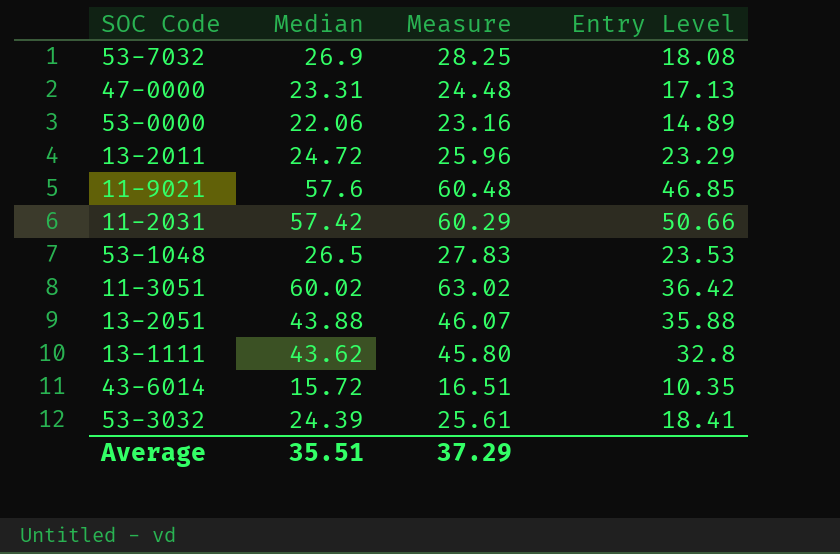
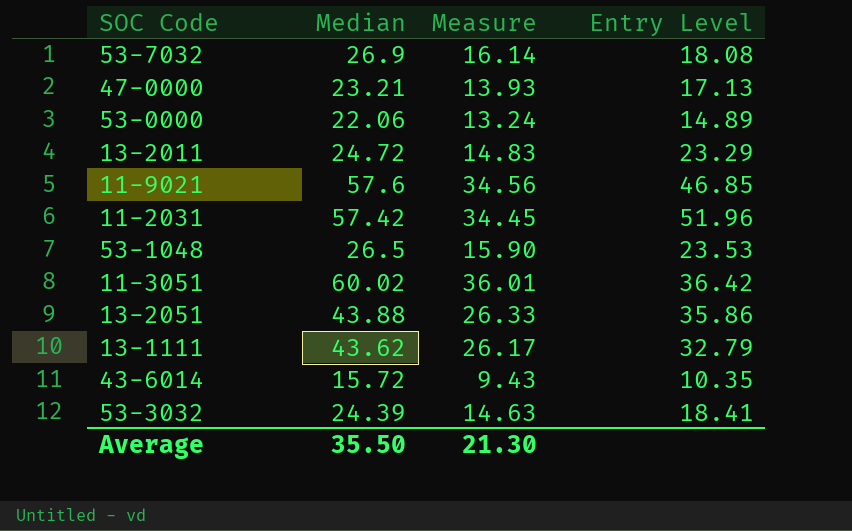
column Measure | formula: [Median] * 1.05 -> [Median] * 0.6
47-0000 | Median: 23.31 -> 23.21
11-2031 | Entry Level: 50.66 -> 51.96
13-2051 | Entry Level: 35.88 -> 35.86
13-1111 | Entry Level: 32.8 -> 32.79
Average | Median: 35.51 -> 35.50
Average | Measure: 37.29 -> 21.30

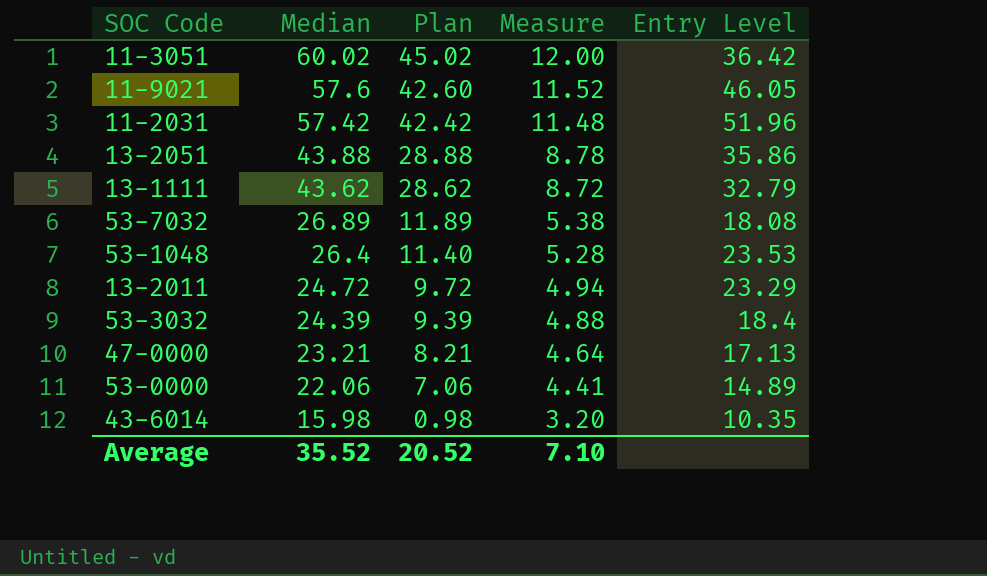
row order: none -> Median descending
column Plan | formula: none -> [Median] - 15
column Measure | formula: [Median] * 0.6 -> [Median] * 0.2
11-9021 | Entry Level: 46.85 -> 46.05
53-7032 | Median: 26.9 -> 26.89
53-1048 | Median: 26.5 -> 26.4
53-3032 | Entry Level: 18.41 -> 18.4
43-6014 | Median: 15.72 -> 15.98
Average | Median: 35.50 -> 35.52
Average | Measure: 21.30 -> 7.10

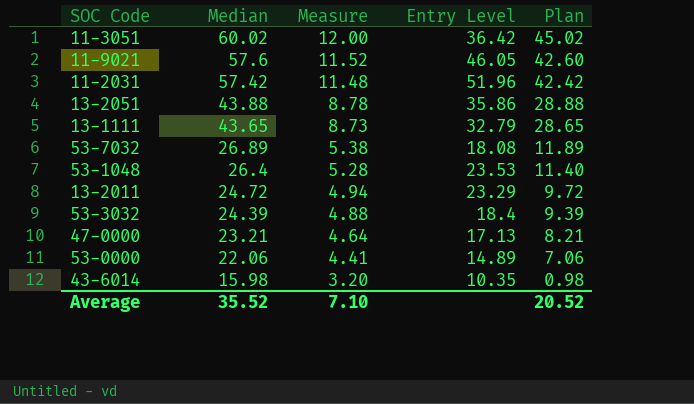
column Plan | position: 3 -> 5
13-1111 | Median: 43.62 -> 43.65
13-1111 | Measure: 8.72 -> 8.73
13-1111 | Plan: 28.62 -> 28.65

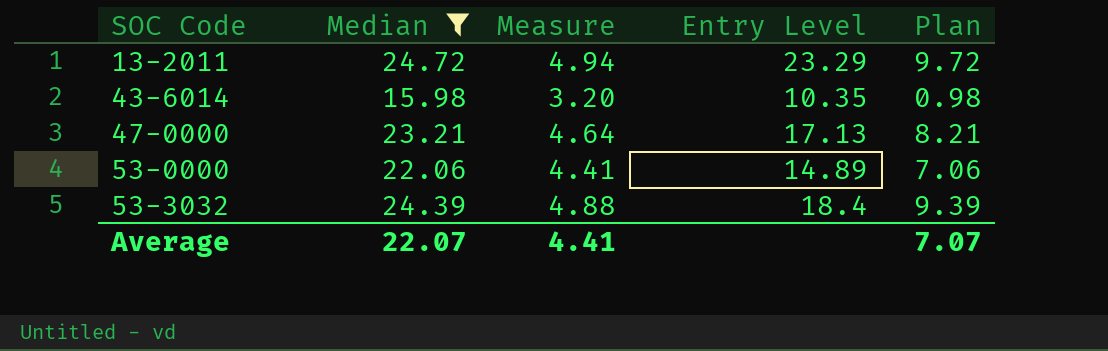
filter: none -> Median <= 24.72
row order: Median descending -> SOC Code ascending
Average | Median: 35.52 -> 22.07
Average | Measure: 7.10 -> 4.41
Average | Plan: 20.52 -> 7.07

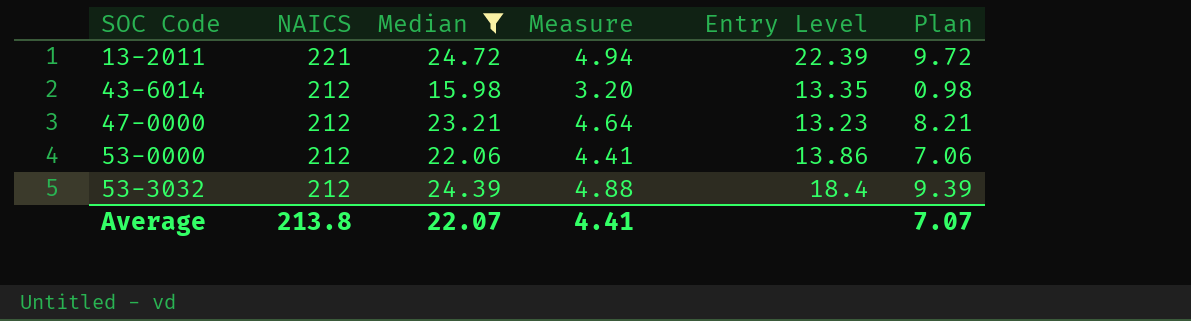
column NAICS | position: none -> 2
13-2011 | Entry Level: 23.29 -> 22.39
43-6014 | Entry Level: 10.35 -> 13.35
47-0000 | Entry Level: 17.13 -> 13.23
53-0000 | Entry Level: 14.89 -> 13.86

